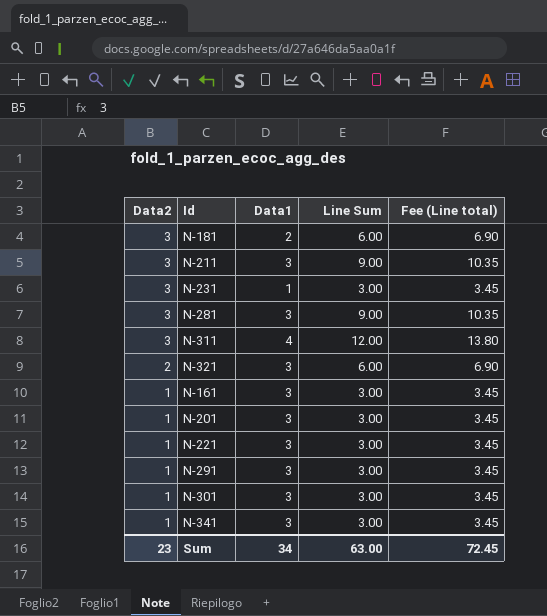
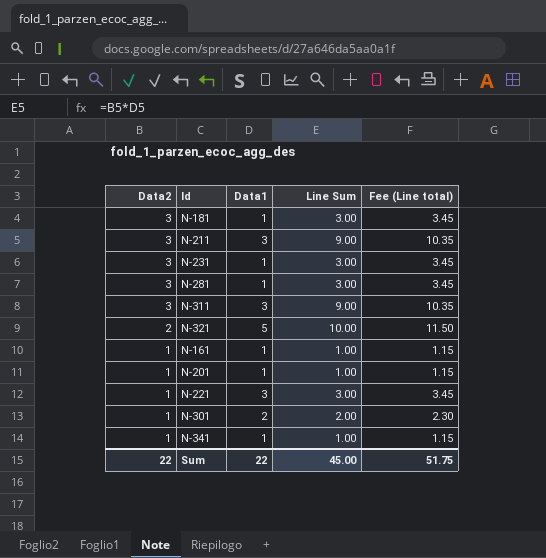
row N-291: 1 | 3 | 3.00 | 3.45 -> none
N-181 | Data1: 2 -> 1
N-181 | Line Sum: 6.00 -> 3.00
N-181 | Fee (Line total): 6.90 -> 3.45
N-281 | Data1: 3 -> 1
N-281 | Line Sum: 9.00 -> 3.00
N-281 | Fee (Line total): 10.35 -> 3.45
N-311 | Data1: 4 -> 3
N-311 | Line Sum: 12.00 -> 9.00
N-311 | Fee (Line total): 13.80 -> 10.35
N-321 | Data1: 3 -> 5
N-321 | Line Sum: 6.00 -> 10.00
N-321 | Fee (Line total): 6.90 -> 11.50
N-161 | Data1: 3 -> 1
N-161 | Line Sum: 3.00 -> 1.00
N-161 | Fee (Line total): 3.45 -> 1.15
N-201 | Data1: 3 -> 1
N-201 | Line Sum: 3.00 -> 1.00
N-201 | Fee (Line total): 3.45 -> 1.15
N-301 | Data1: 3 -> 2
N-301 | Line Sum: 3.00 -> 2.00
N-301 | Fee (Line total): 3.45 -> 2.30
N-341 | Data1: 3 -> 1
N-341 | Line Sum: 3.00 -> 1.00
N-341 | Fee (Line total): 3.45 -> 1.15
Sum | Data2: 23 -> 22
Sum | Data1: 34 -> 22
Sum | Line Sum: 63.00 -> 45.00
Sum | Fee (Line total): 72.45 -> 51.75

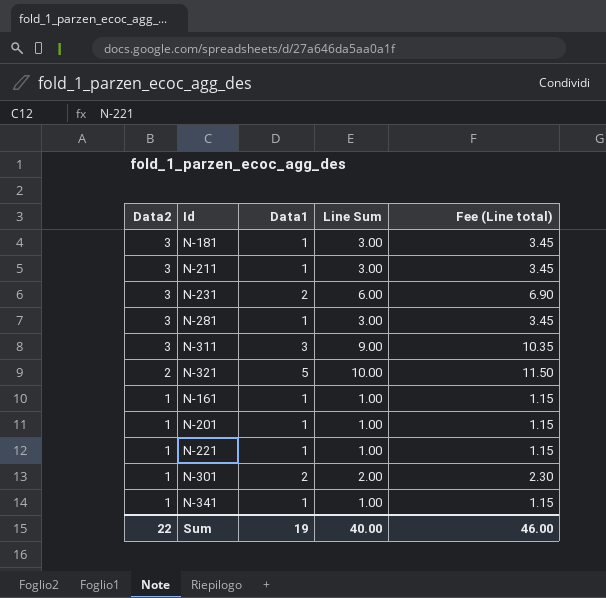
N-211 | Data1: 3 -> 1
N-211 | Line Sum: 9.00 -> 3.00
N-211 | Fee (Line total): 10.35 -> 3.45
N-231 | Data1: 1 -> 2
N-231 | Line Sum: 3.00 -> 6.00
N-231 | Fee (Line total): 3.45 -> 6.90
N-221 | Data1: 3 -> 1
N-221 | Line Sum: 3.00 -> 1.00
N-221 | Fee (Line total): 3.45 -> 1.15
Sum | Data1: 22 -> 19
Sum | Line Sum: 45.00 -> 40.00
Sum | Fee (Line total): 51.75 -> 46.00

